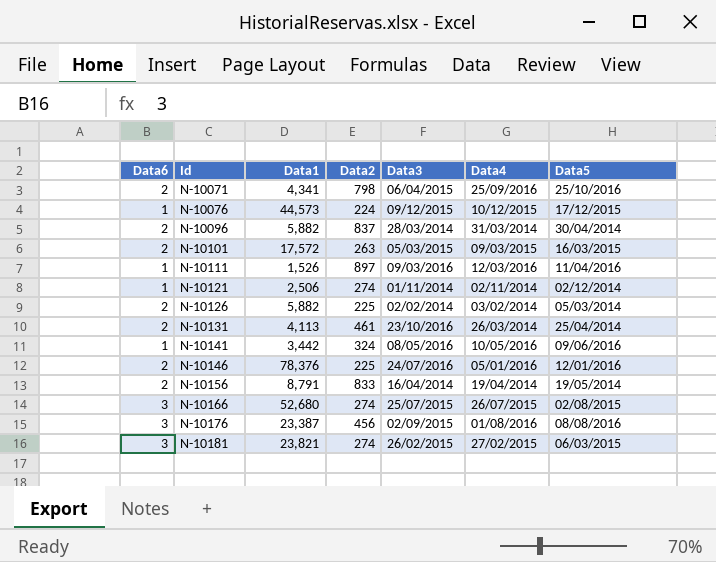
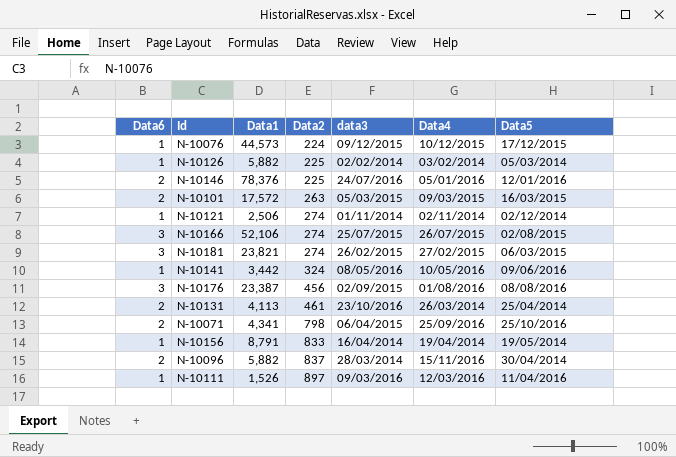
row order: Id ascending -> Data2 ascending
column name: Data3 -> data3
N-10126 | Data6: 2 -> 1
N-10166 | Data1: 52,680 -> 52,106
N-10156 | Data6: 2 -> 1
N-10096 | Data4: 31/03/2014 -> 15/11/2016

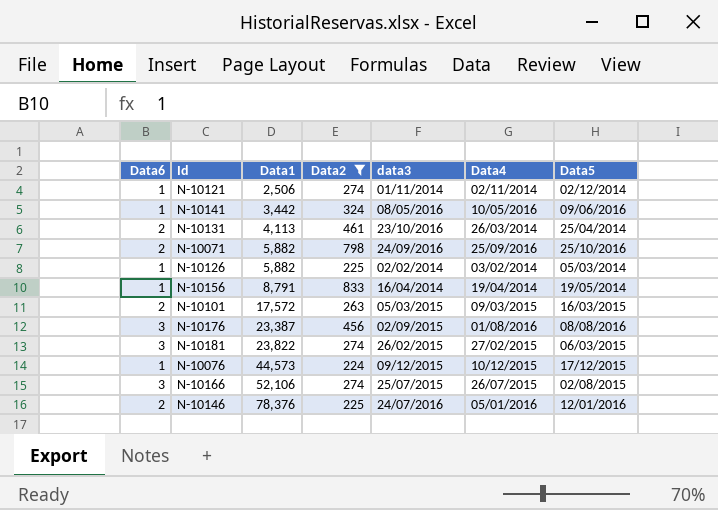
filter: none -> Data2 <= 833
row order: Data2 ascending -> Data1 ascending
N-10071 | Data1: 4,341 -> 5,882
N-10071 | data3: 06/04/2015 -> 24/09/2016
N-10181 | Data1: 23,821 -> 23,822

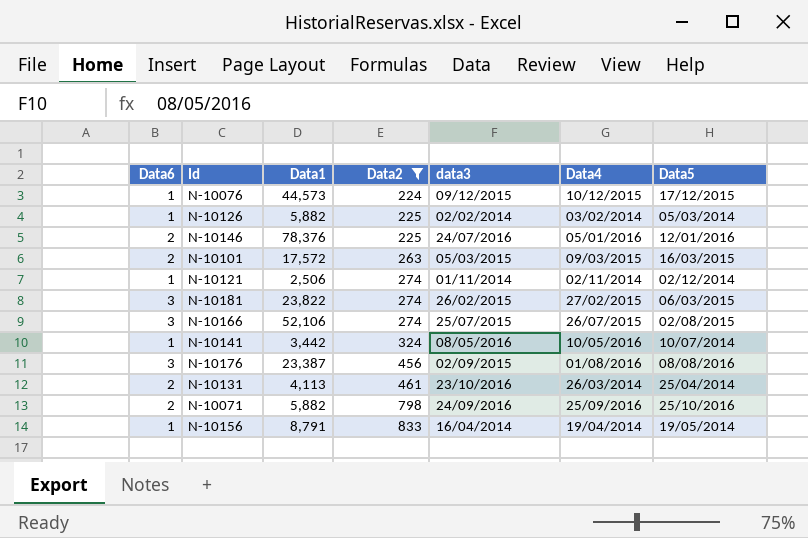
row order: Data1 ascending -> Data2 ascending
N-10141 | Data5: 09/06/2016 -> 10/07/2014

